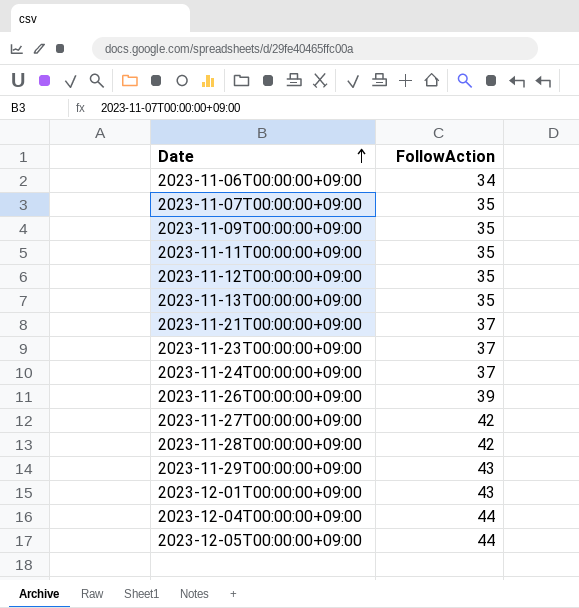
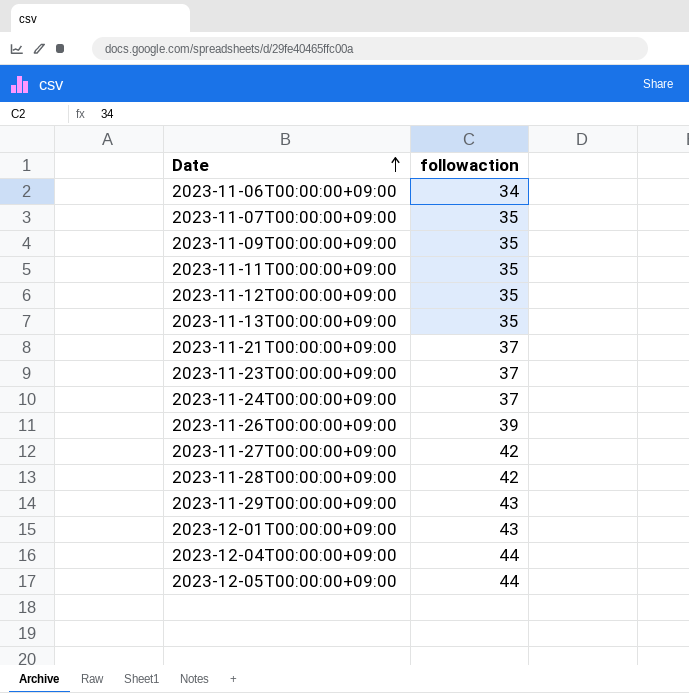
column name: FollowAction -> followaction

